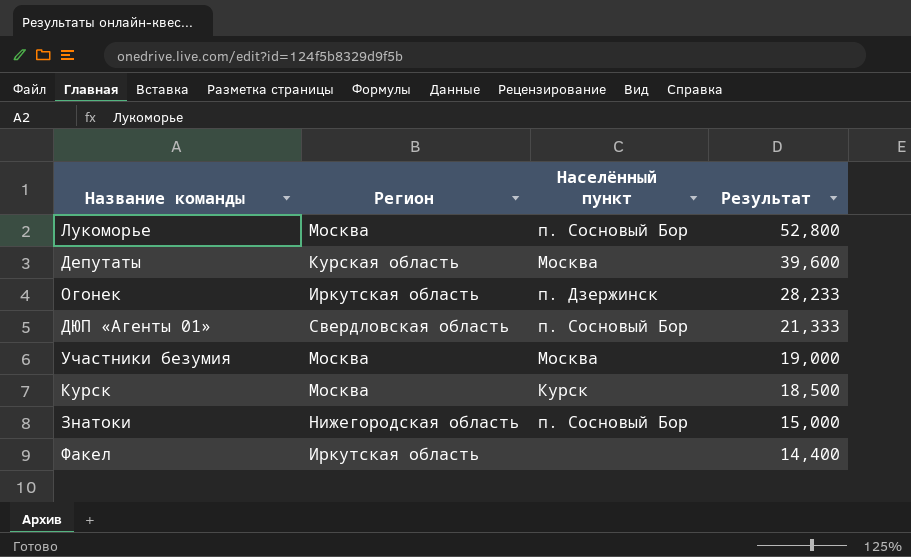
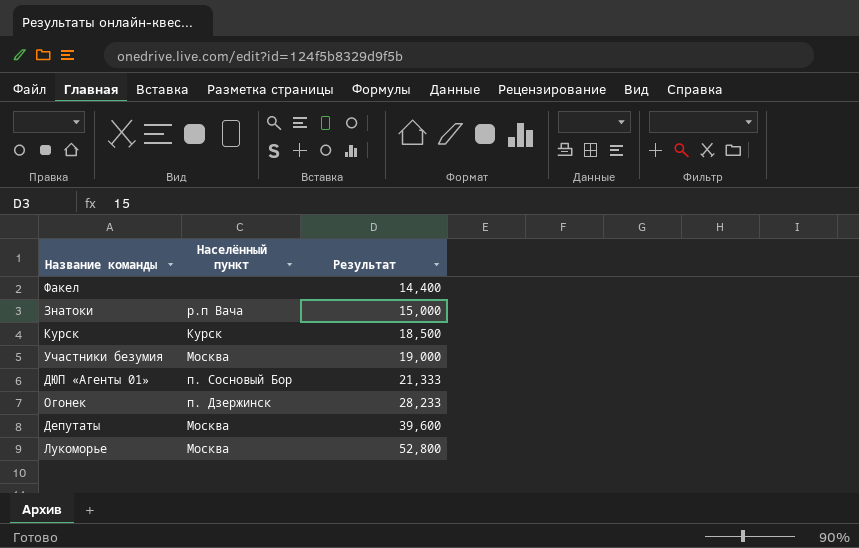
row order: Результат descending -> Результат ascending
column Регион | position: 2 -> none
Знатоки | Населённый пункт: п. Сосновый Бор -> р.п Вача
Лукоморье | Населённый пункт: п. Сосновый Бор -> Москва

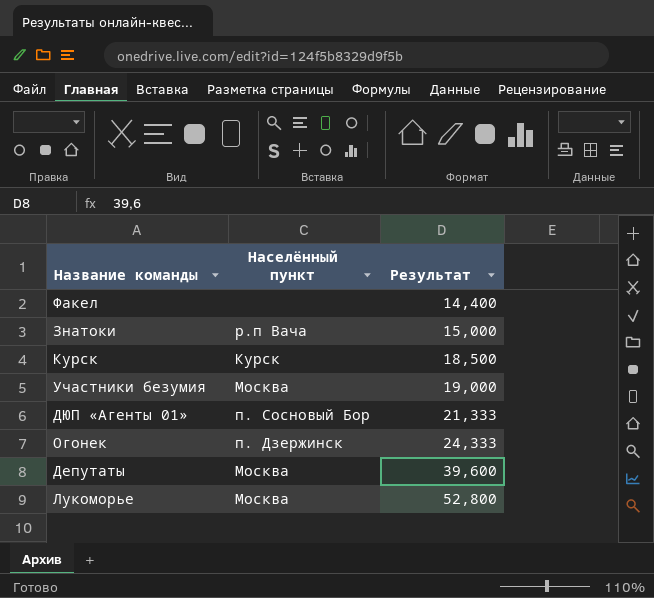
Огонек | Результат: 28,233 -> 24,333

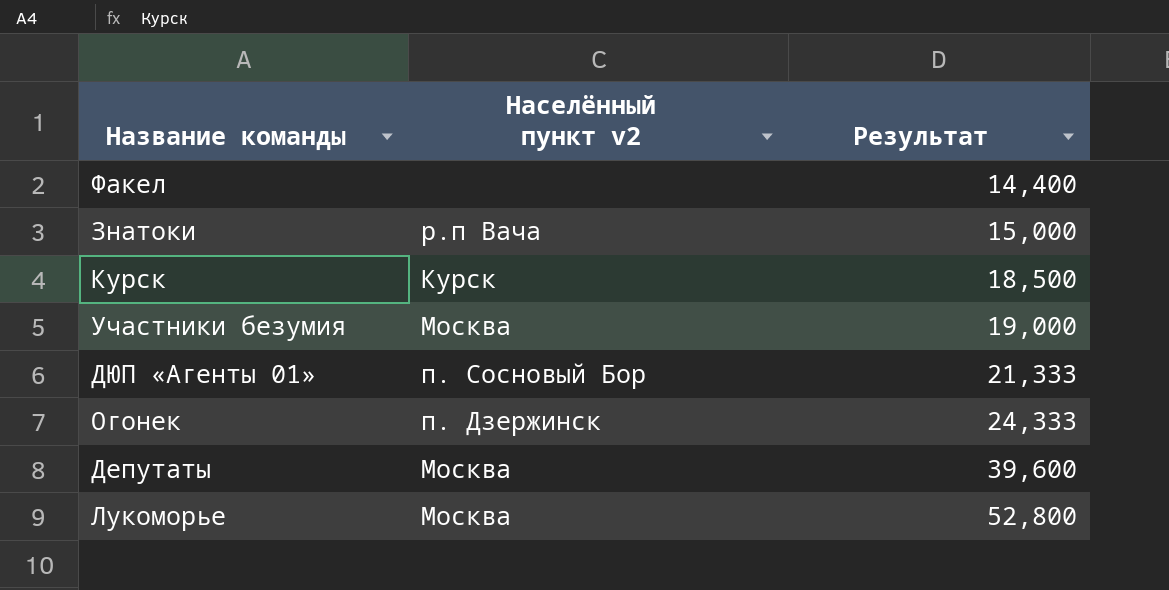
column name: Населённый пункт -> Населённый пункт v2

